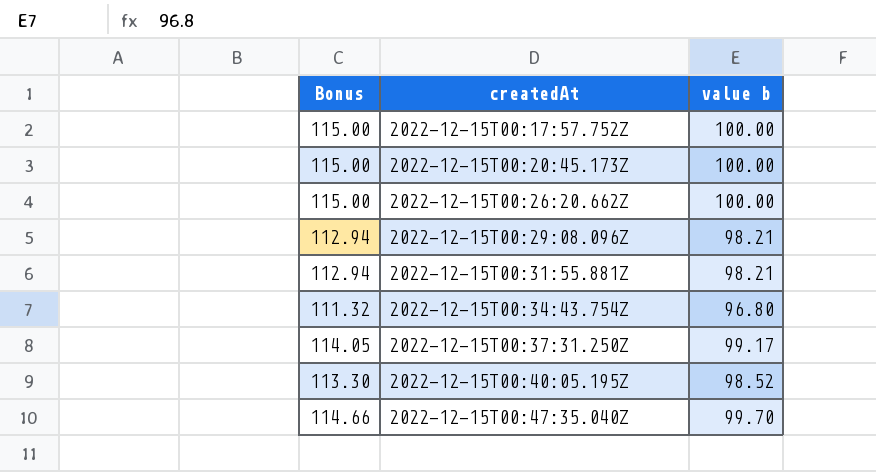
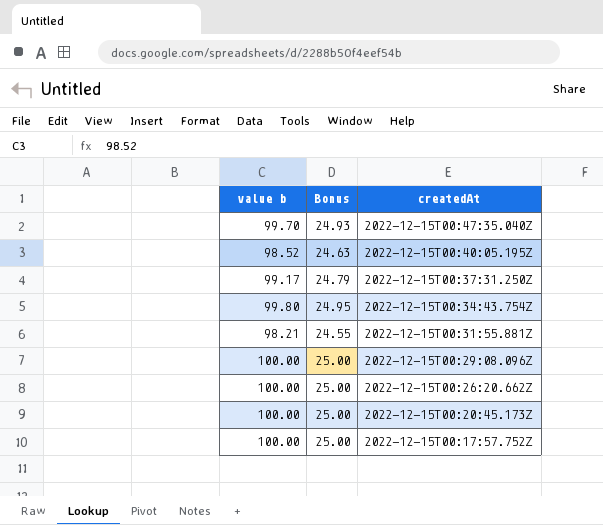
row order: createdAt ascending -> createdAt descending
column value b | position: 3 -> 1
column Bonus | formula: [value b] * 1.15 -> [value b] * 0.25
2022-12-15T00:34:43.754Z | value b: 96.80 -> 99.80
2022-12-15T00:29:08.096Z | value b: 98.21 -> 100.00

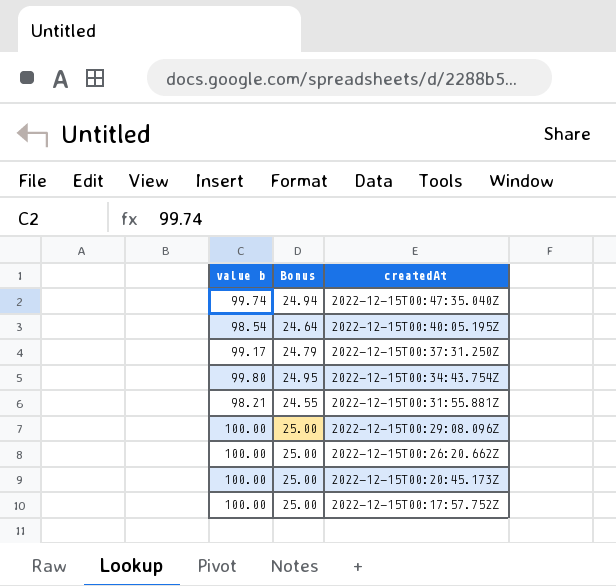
2022-12-15T00:47:35.040Z | value b: 99.70 -> 99.74
2022-12-15T00:47:35.040Z | Bonus: 24.93 -> 24.94
2022-12-15T00:40:05.195Z | value b: 98.52 -> 98.54
2022-12-15T00:40:05.195Z | Bonus: 24.63 -> 24.64

